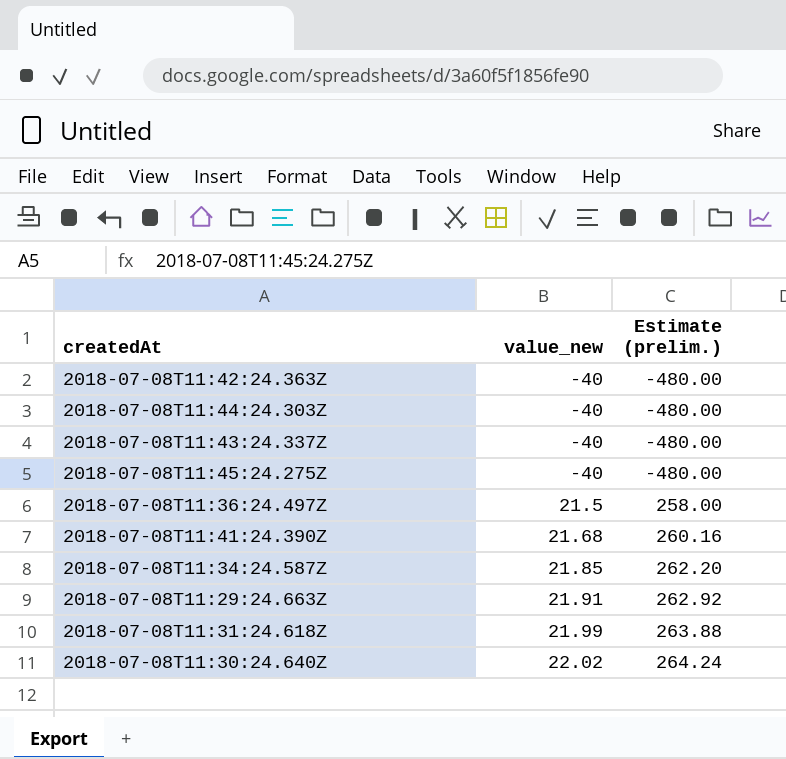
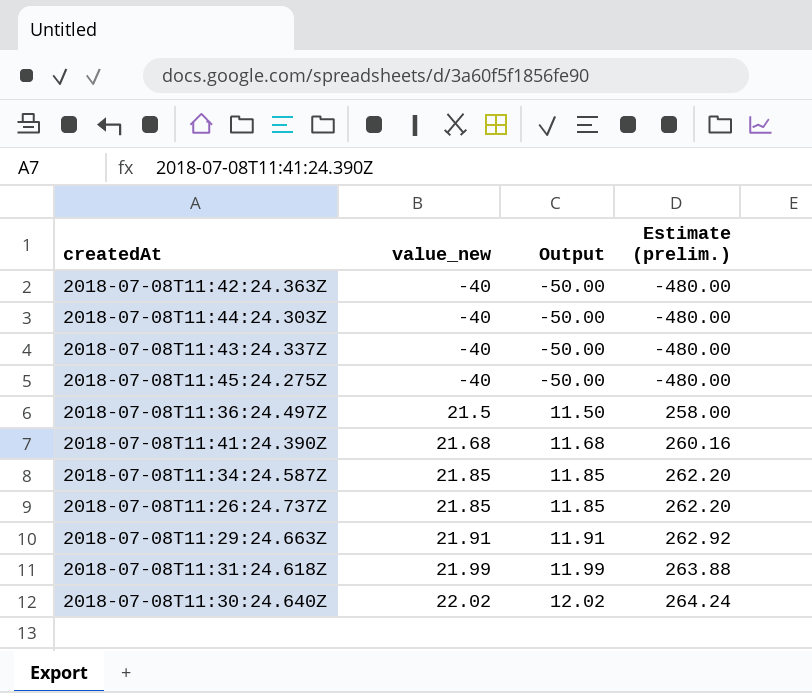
column Output | formula: none -> [value_new] - 10
row 2018-07-08T11:26:24.737Z: none -> 21.85 | 11.85 | 262.20

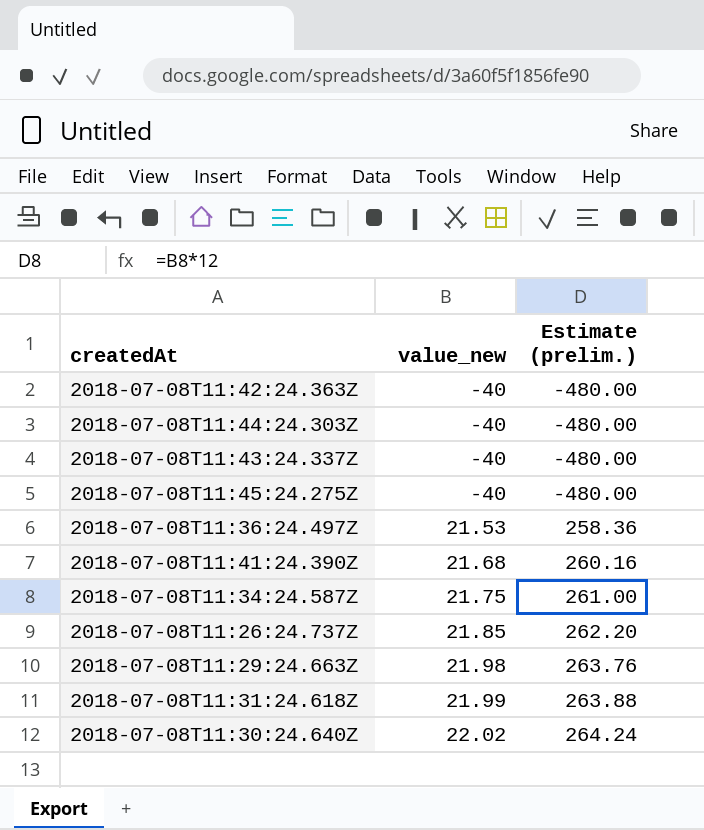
column Output | formula: [value_new] - 10 -> none
2018-07-08T11:36:24.497Z | value_new: 21.5 -> 21.53
2018-07-08T11:36:24.497Z | Estimate (prelim.): 258.00 -> 258.36
2018-07-08T11:34:24.587Z | value_new: 21.85 -> 21.75
2018-07-08T11:34:24.587Z | Estimate (prelim.): 262.20 -> 261.00
2018-07-08T11:29:24.663Z | value_new: 21.91 -> 21.98
2018-07-08T11:29:24.663Z | Estimate (prelim.): 262.92 -> 263.76

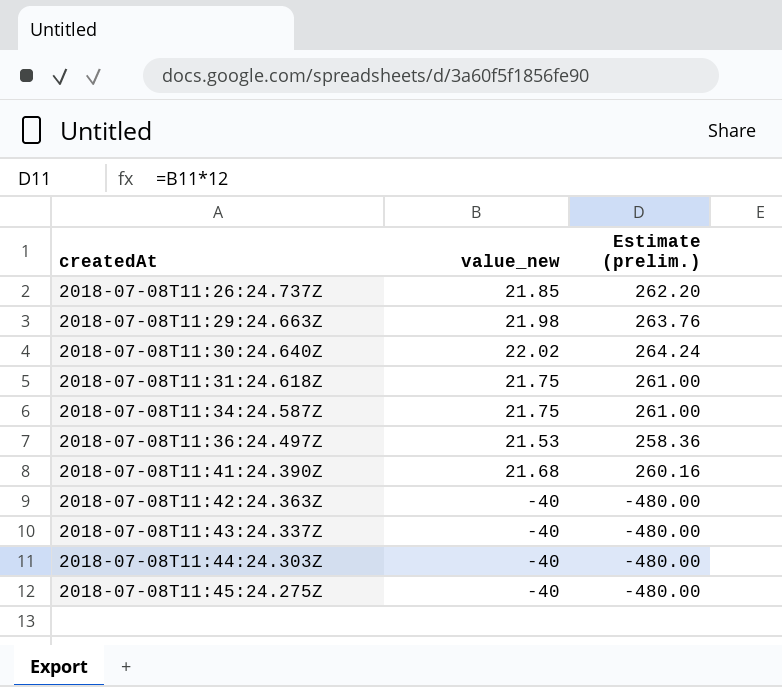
row order: value_new ascending -> createdAt ascending
2018-07-08T11:31:24.618Z | value_new: 21.99 -> 21.75
2018-07-08T11:31:24.618Z | Estimate (prelim.): 263.88 -> 261.00

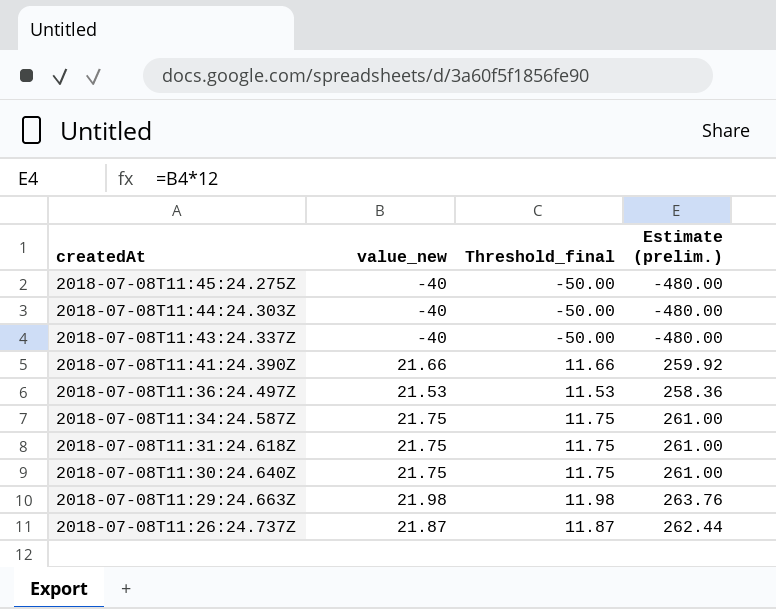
row order: createdAt ascending -> createdAt descending
column Threshold_final | formula: none -> [value_new] - 10
row 2018-07-08T11:42:24.363Z: -40 | -480.00 -> none
2018-07-08T11:41:24.390Z | value_new: 21.68 -> 21.66
2018-07-08T11:41:24.390Z | Estimate (prelim.): 260.16 -> 259.92
2018-07-08T11:30:24.640Z | value_new: 22.02 -> 21.75
2018-07-08T11:30:24.640Z | Estimate (prelim.): 264.24 -> 261.00
2018-07-08T11:26:24.737Z | value_new: 21.85 -> 21.87
2018-07-08T11:26:24.737Z | Estimate (prelim.): 262.20 -> 262.44

